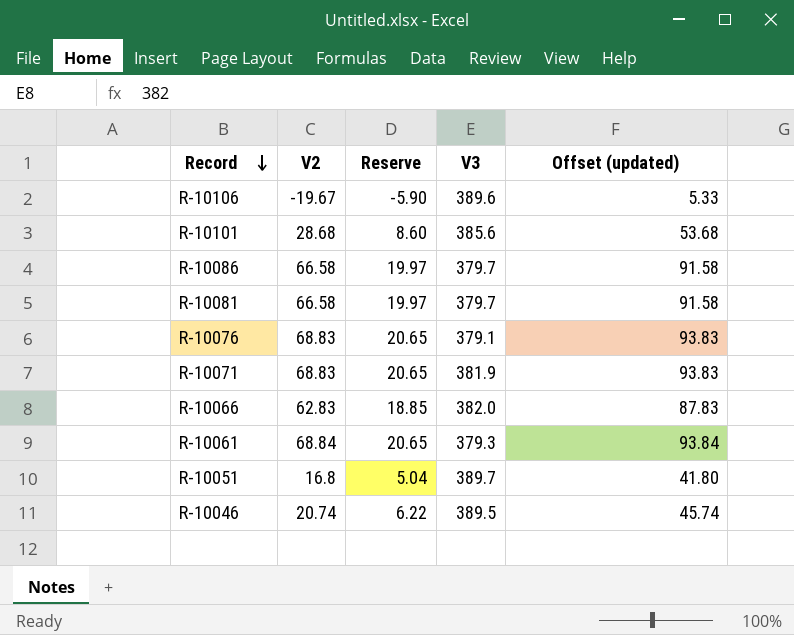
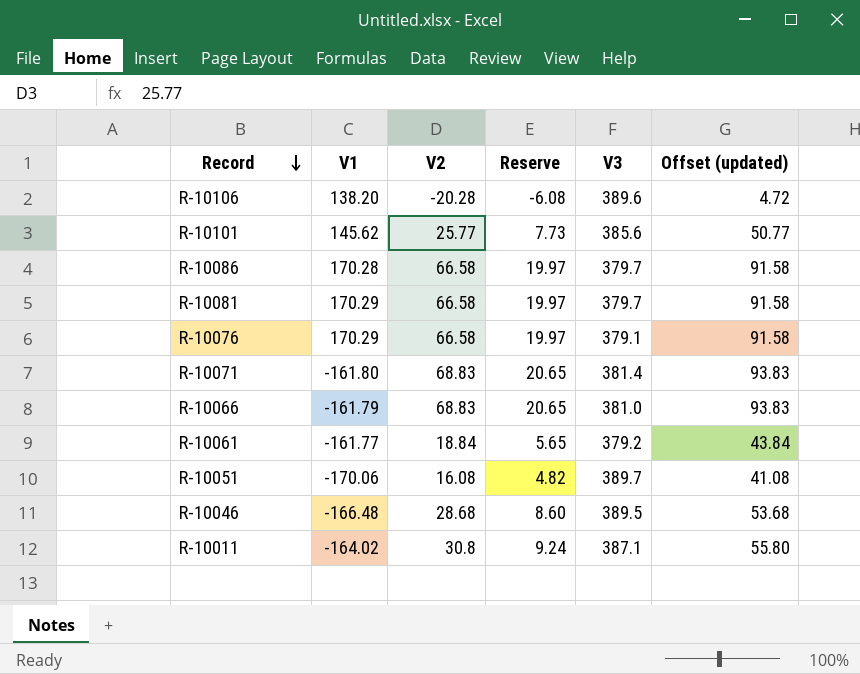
column V1 | position: none -> 2
R-10106 | V2: -19.67 -> -20.28
R-10106 | Reserve: -5.90 -> -6.08
R-10106 | Offset (updated): 5.33 -> 4.72
R-10101 | V2: 28.68 -> 25.77
R-10101 | Reserve: 8.60 -> 7.73
R-10101 | Offset (updated): 53.68 -> 50.77
R-10076 | V2: 68.83 -> 66.58
R-10076 | Reserve: 20.65 -> 19.97
R-10076 | Offset (updated): 93.83 -> 91.58
R-10071 | V3: 381.9 -> 381.4
R-10066 | V2: 62.83 -> 68.83
R-10066 | Reserve: 18.85 -> 20.65
R-10066 | V3: 382.0 -> 381.0
R-10066 | Offset (updated): 87.83 -> 93.83
R-10061 | V2: 68.84 -> 18.84
R-10061 | Reserve: 20.65 -> 5.65
R-10061 | V3: 379.3 -> 379.2
R-10061 | Offset (updated): 93.84 -> 43.84
R-10051 | V2: 16.8 -> 16.08
R-10051 | Reserve: 5.04 -> 4.82
R-10051 | Offset (updated): 41.80 -> 41.08
R-10046 | V2: 20.74 -> 28.68
R-10046 | Reserve: 6.22 -> 8.60
R-10046 | Offset (updated): 45.74 -> 53.68
row R-10011: none -> -164.02 | 30.8 | 9.24 | 387.1 | 55.80

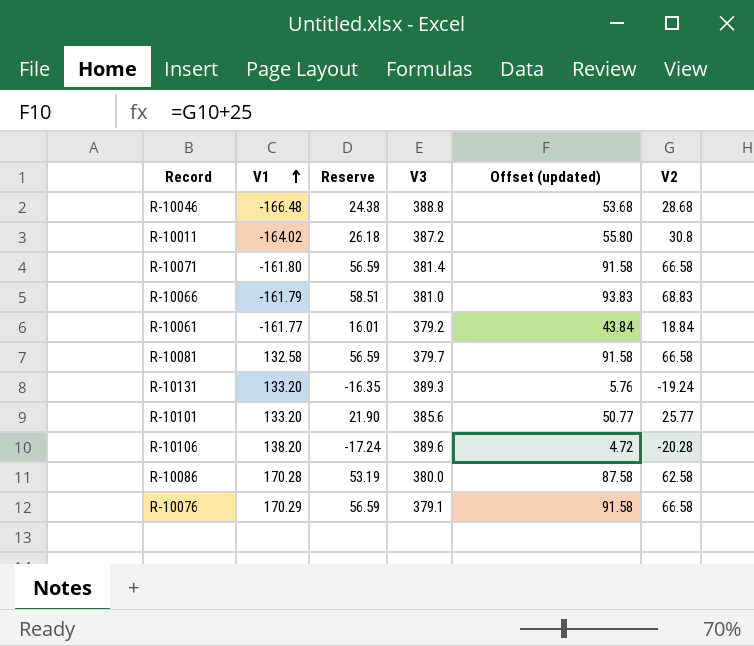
row order: Record descending -> V1 ascending
column Reserve | formula: [V2] * 0.3 -> [V2] * 0.85
column V2 | position: 3 -> 6
row R-10051: -170.06 | 16.08 | 4.82 | 389.7 | 41.08 -> none
R-10046 | V3: 389.5 -> 388.8
R-10011 | V3: 387.1 -> 387.2
R-10071 | Offset (updated): 93.83 -> 91.58
R-10071 | V2: 68.83 -> 66.58
R-10081 | V1: 170.29 -> 132.58
row R-10131: none -> 133.20 | -16.35 | 389.3 | 5.76 | -19.24
R-10101 | V1: 145.62 -> 133.20
R-10086 | V3: 379.7 -> 380.0
R-10086 | Offset (updated): 91.58 -> 87.58
R-10086 | V2: 66.58 -> 62.58

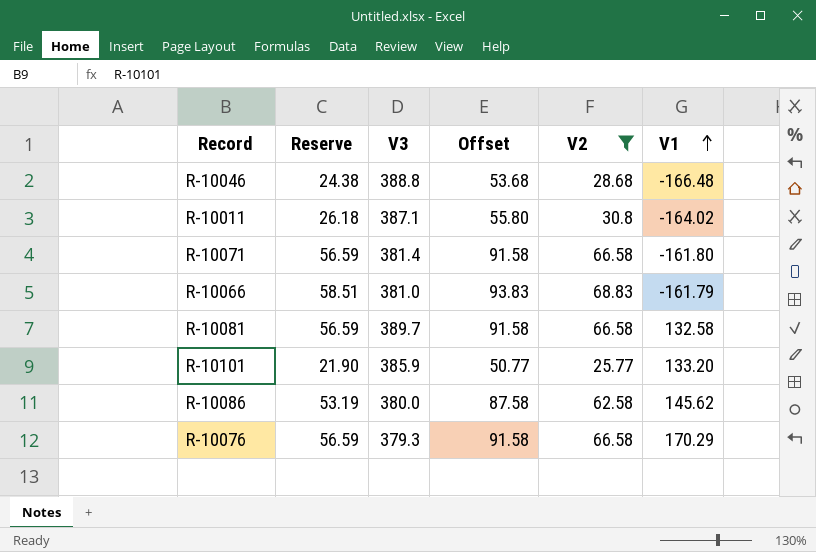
filter: none -> V2 >= 25.77
column name: Offset (updated) -> Offset
column V1 | position: 2 -> 6
R-10011 | V3: 387.2 -> 387.1
R-10081 | V3: 379.7 -> 389.7
R-10101 | V3: 385.6 -> 385.9
R-10086 | V1: 170.28 -> 145.62
R-10076 | V3: 379.1 -> 379.3

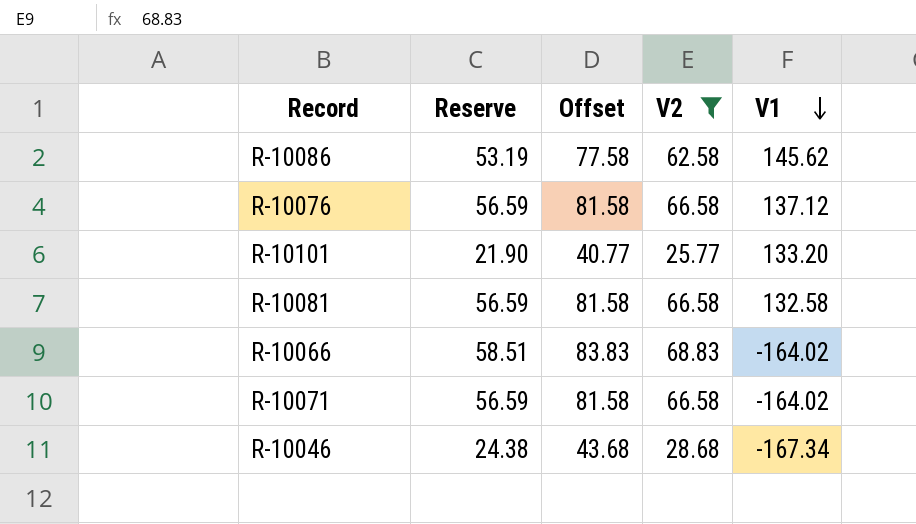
row order: V1 ascending -> V1 descending
column V3 | position: 3 -> none
column Offset | formula: [V2] + 25 -> [V2] + 15
row R-10011: 26.18 | 387.1 | 55.80 | 30.8 | -164.02 -> none
R-10076 | V1: 170.29 -> 137.12
R-10066 | V1: -161.79 -> -164.02
R-10071 | V1: -161.80 -> -164.02
R-10046 | V1: -166.48 -> -167.34

